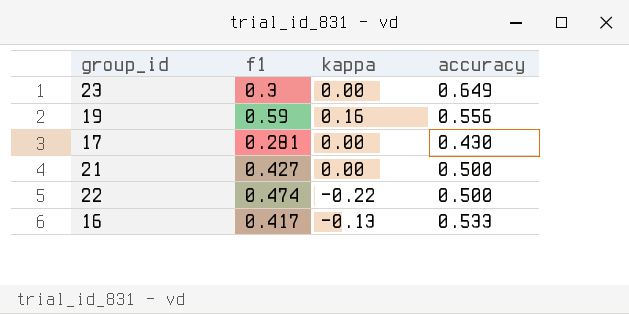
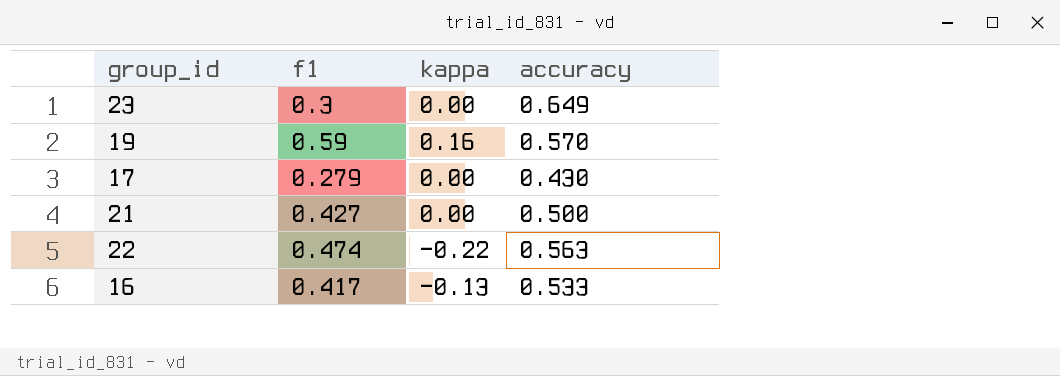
19 | accuracy: 0.556 -> 0.570
17 | f1: 0.281 -> 0.279
22 | accuracy: 0.500 -> 0.563

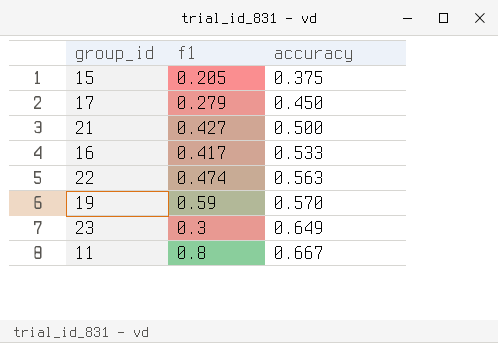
row order: none -> accuracy ascending
column kappa | position: 3 -> none
row 15: none -> 0.205 | 0.375
17 | accuracy: 0.430 -> 0.450
row 11: none -> 0.8 | 0.667

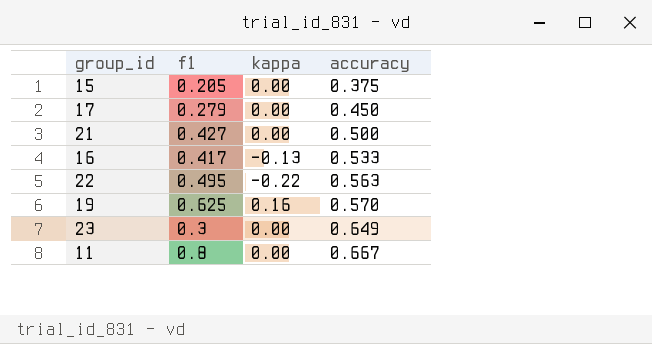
column kappa | position: none -> 3
22 | f1: 0.474 -> 0.495
19 | f1: 0.59 -> 0.625

